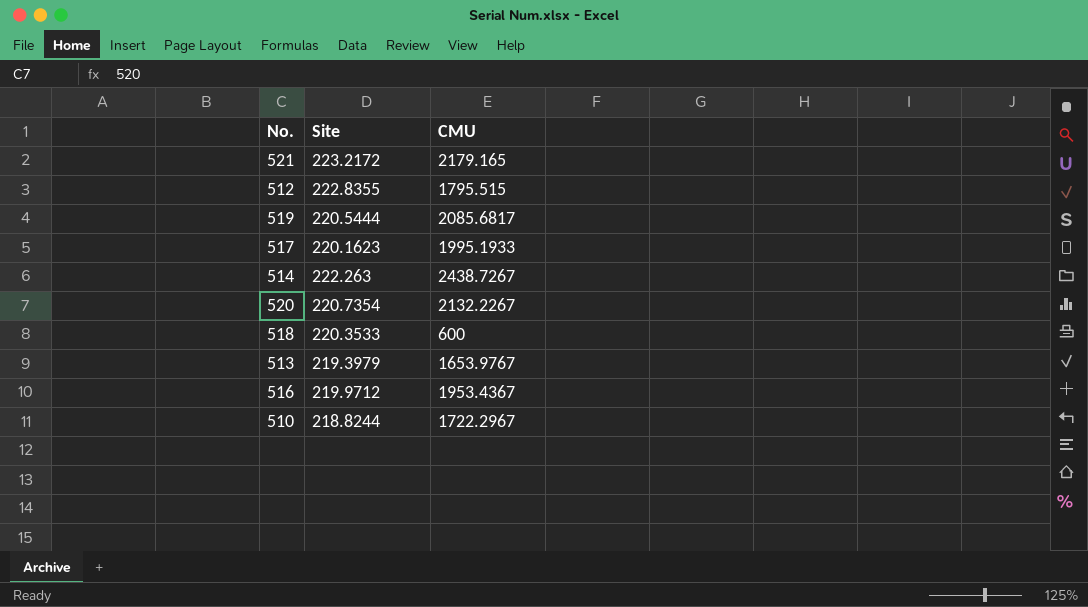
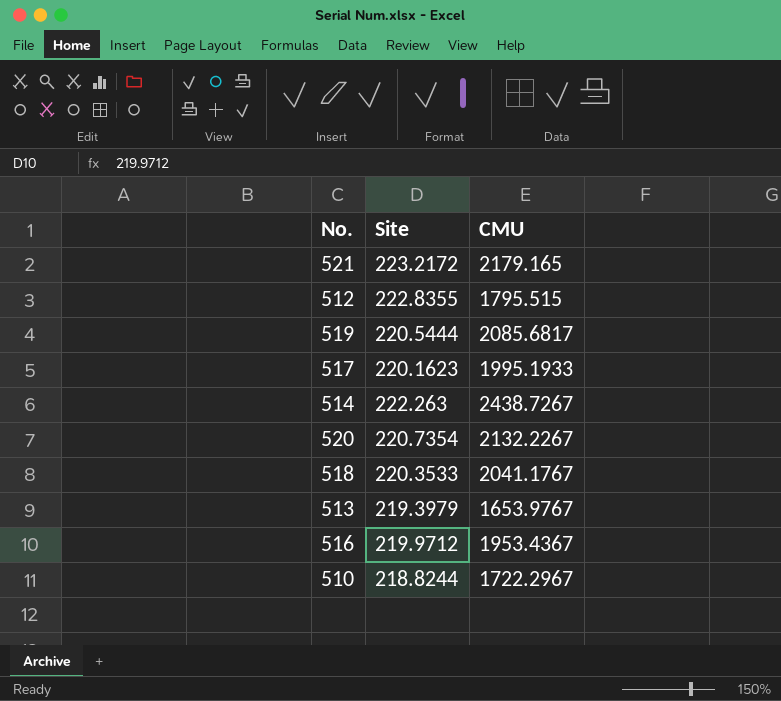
518 | CMU: 600 -> 2041.1767

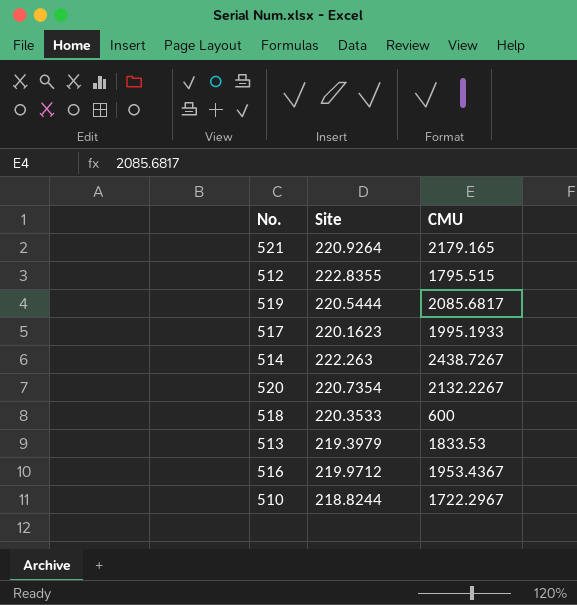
521 | Site: 223.2172 -> 220.9264
518 | CMU: 2041.1767 -> 600
513 | CMU: 1653.9767 -> 1833.53

